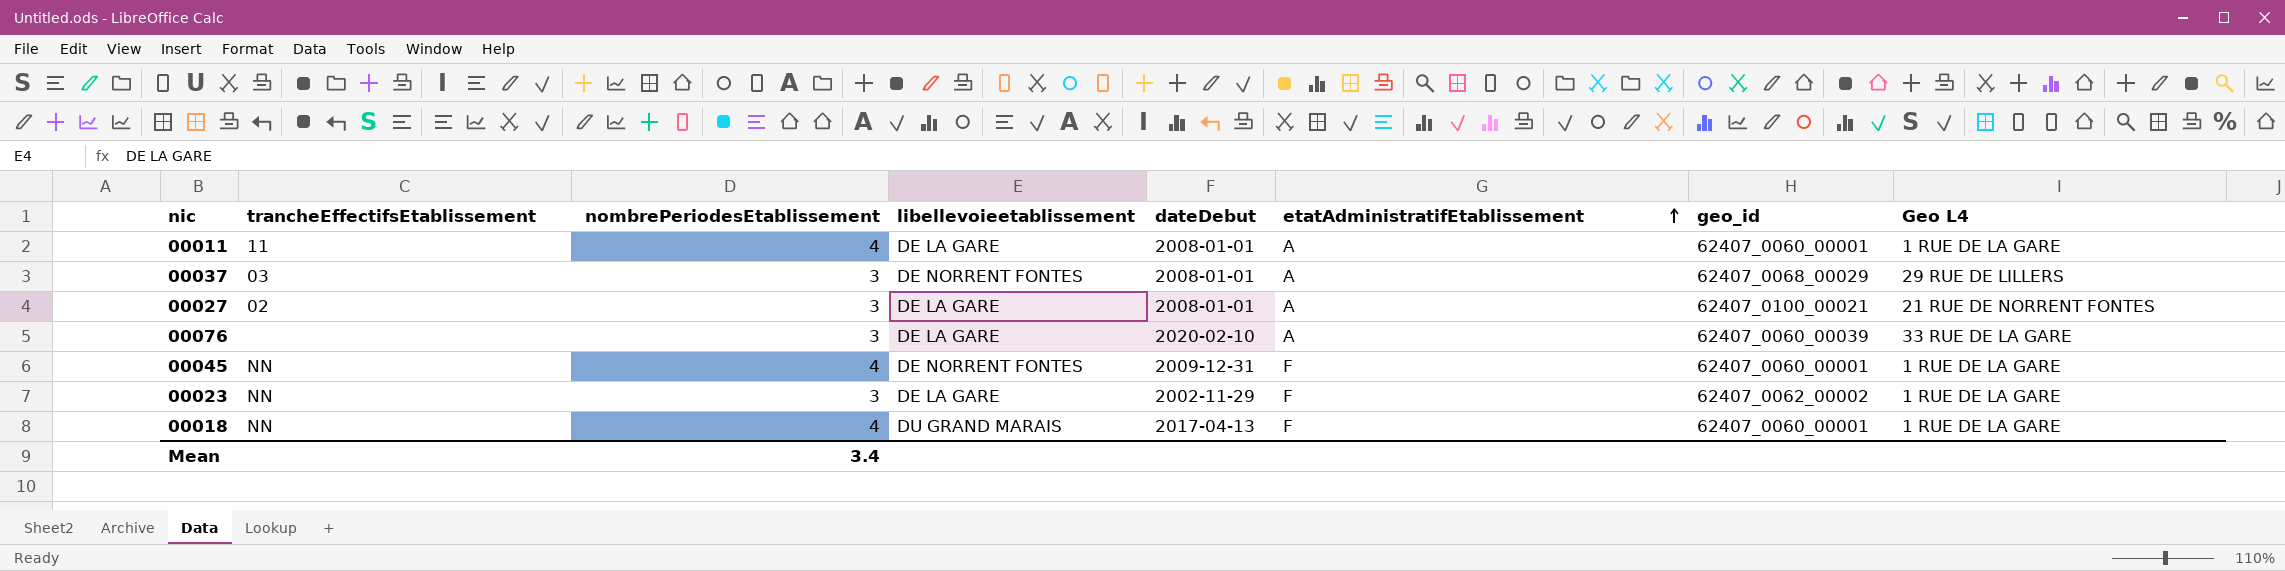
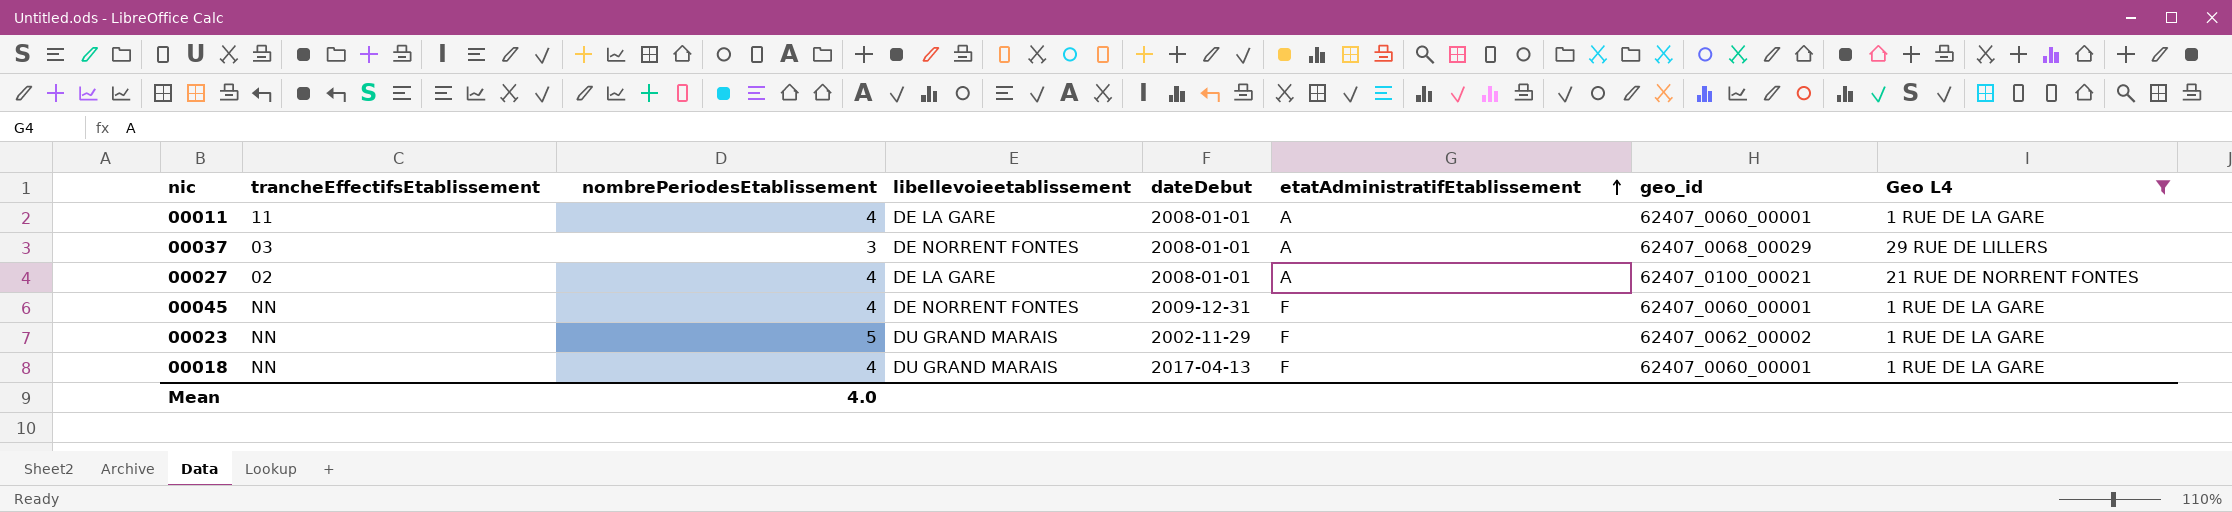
filter: none -> Geo L4 != 33 RUE DE LA GARE
00027 | nombrePeriodesEtablissement: 3 -> 4
00023 | nombrePeriodesEtablissement: 3 -> 5
00023 | libellevoieetablissement: DE LA GARE -> DU GRAND MARAIS
Mean | nombrePeriodesEtablissement: 3.4 -> 4.0

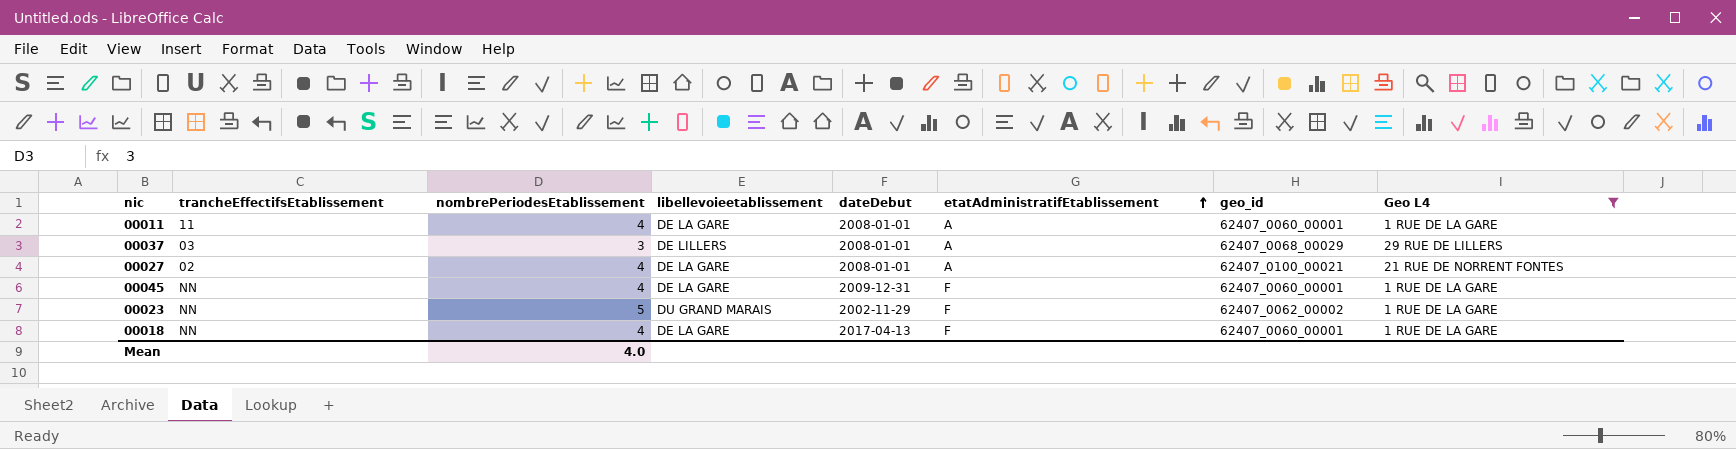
00037 | libellevoieetablissement: DE NORRENT FONTES -> DE LILLERS
00045 | libellevoieetablissement: DE NORRENT FONTES -> DE LA GARE
00018 | libellevoieetablissement: DU GRAND MARAIS -> DE LA GARE

